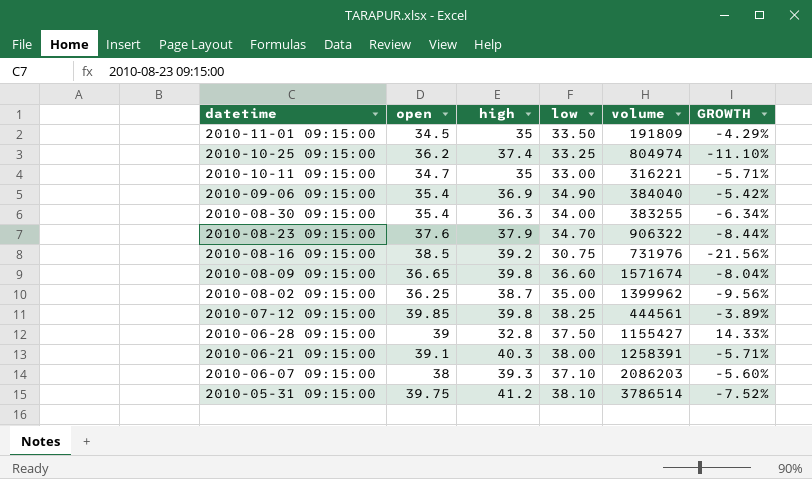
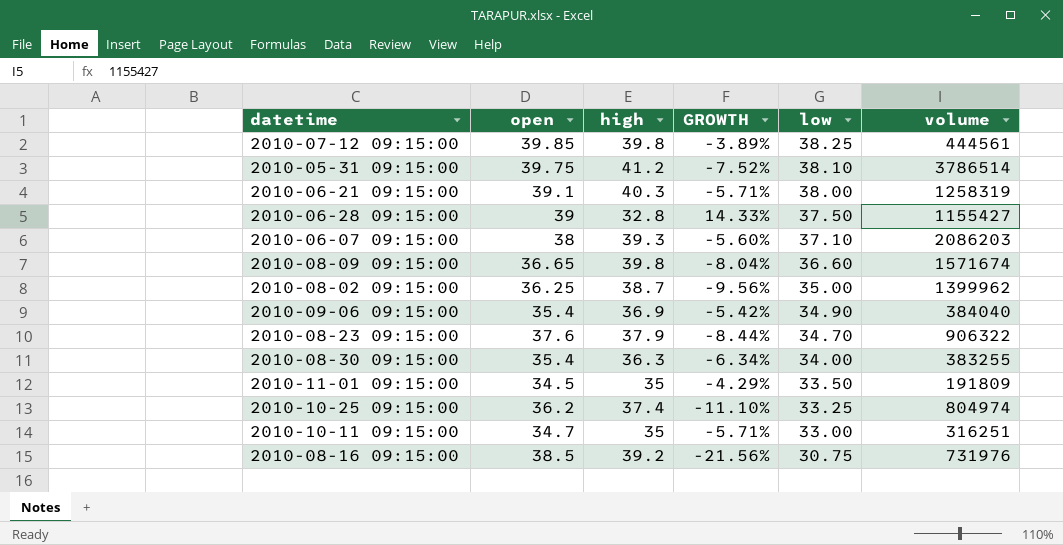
row order: datetime descending -> low descending
column GROWTH | position: 6 -> 4
2010-06-21 09:15:00 | volume: 1258391 -> 1258319
2010-10-11 09:15:00 | volume: 316221 -> 316251

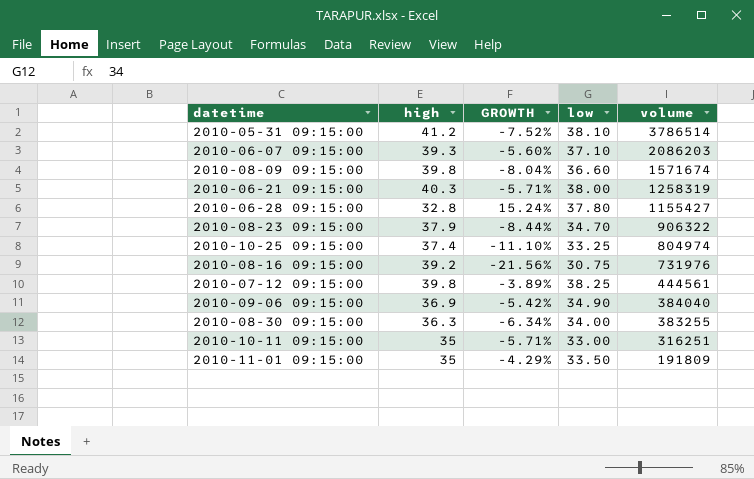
row order: low descending -> volume descending
column open | position: 2 -> none
row 2010-08-02 09:15:00: 36.25 | 38.7 | -9.56% | 35.00 | 1399962 -> none
2010-06-28 09:15:00 | GROWTH: 14.33% -> 15.24%
2010-06-28 09:15:00 | low: 37.50 -> 37.80

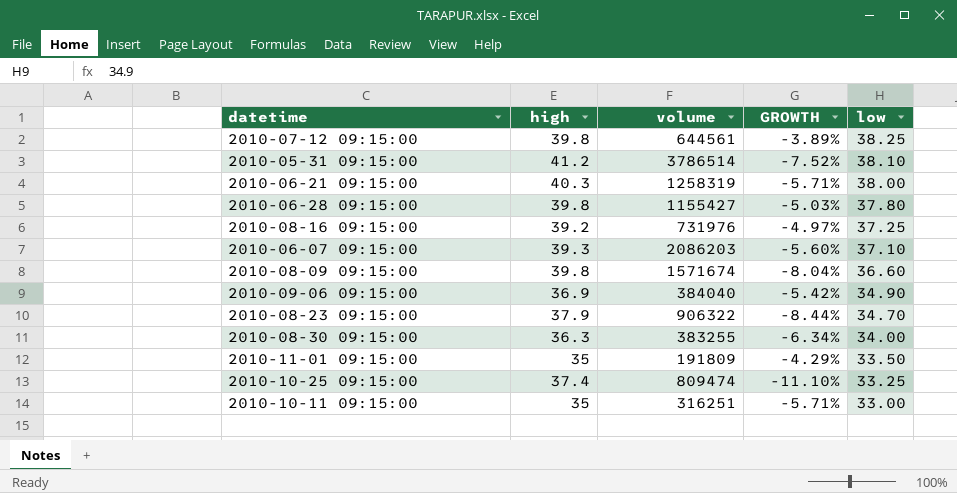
row order: volume descending -> low descending
column volume | position: 5 -> 3
2010-07-12 09:15:00 | volume: 444561 -> 644561
2010-06-28 09:15:00 | high: 32.8 -> 39.8
2010-06-28 09:15:00 | GROWTH: 15.24% -> -5.03%
2010-08-16 09:15:00 | GROWTH: -21.56% -> -4.97%
2010-08-16 09:15:00 | low: 30.75 -> 37.25
2010-10-25 09:15:00 | volume: 804974 -> 809474

